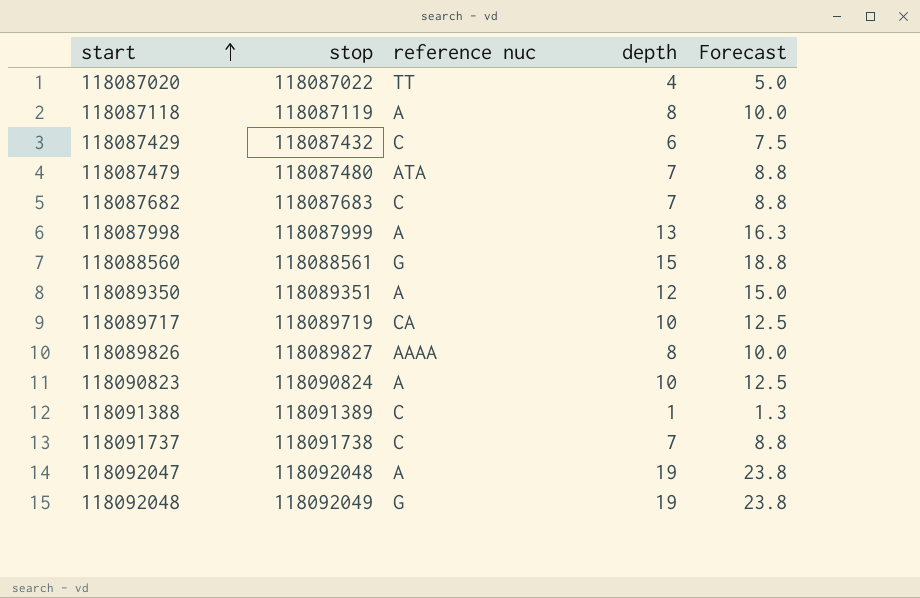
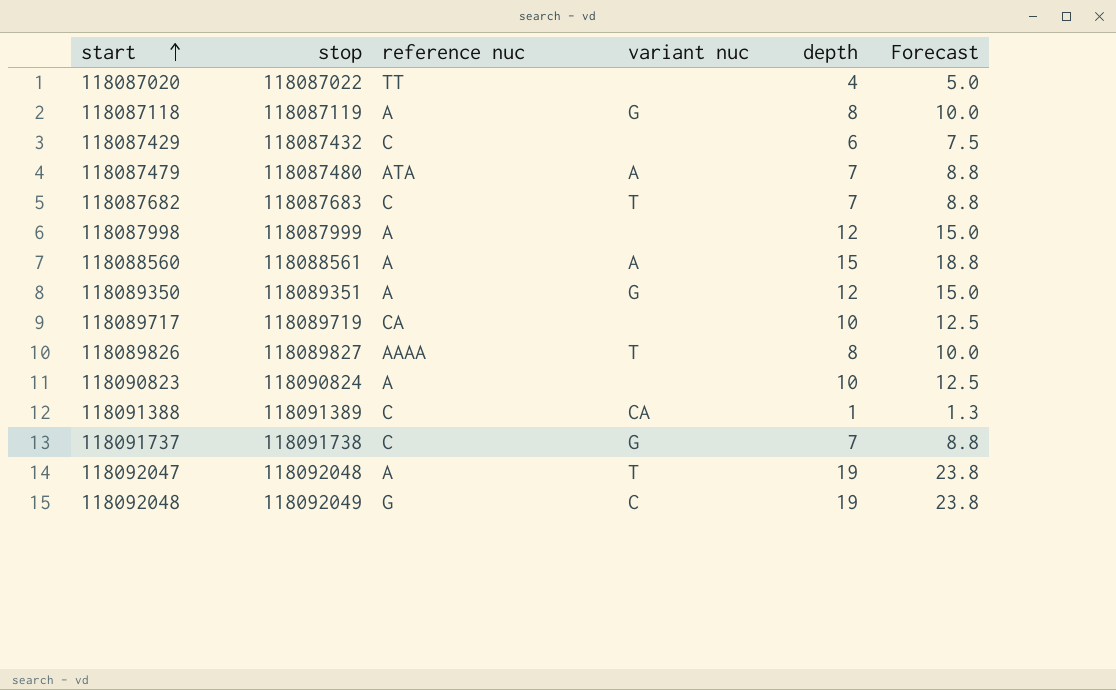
column variant nuc | position: none -> 4
118087998 | depth: 13 -> 12
118087998 | Forecast: 16.3 -> 15.0
118088560 | reference nuc: G -> A

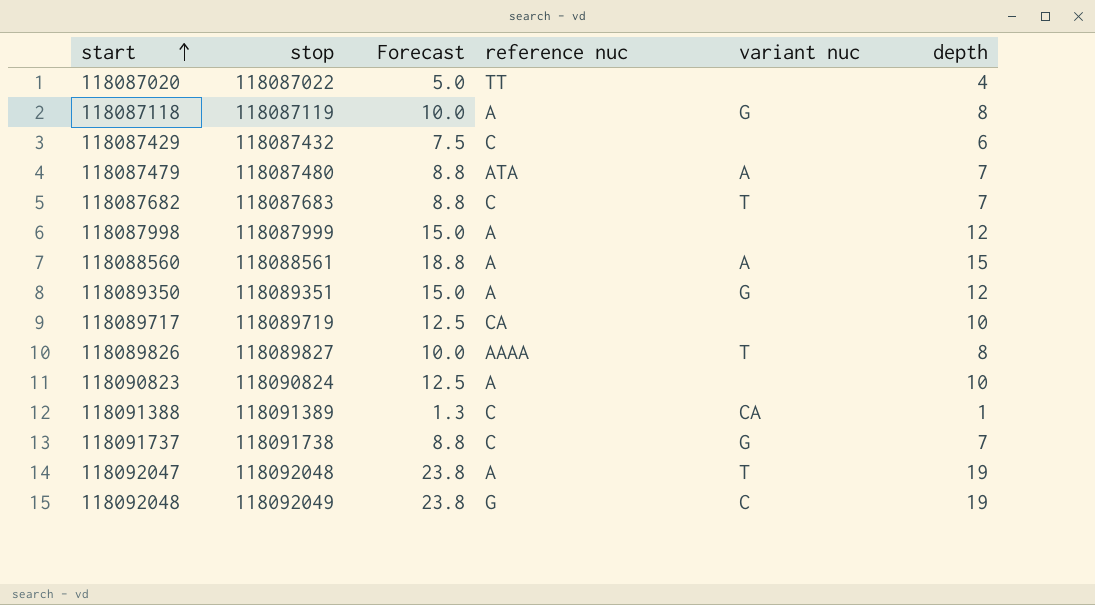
column Forecast | position: 6 -> 3

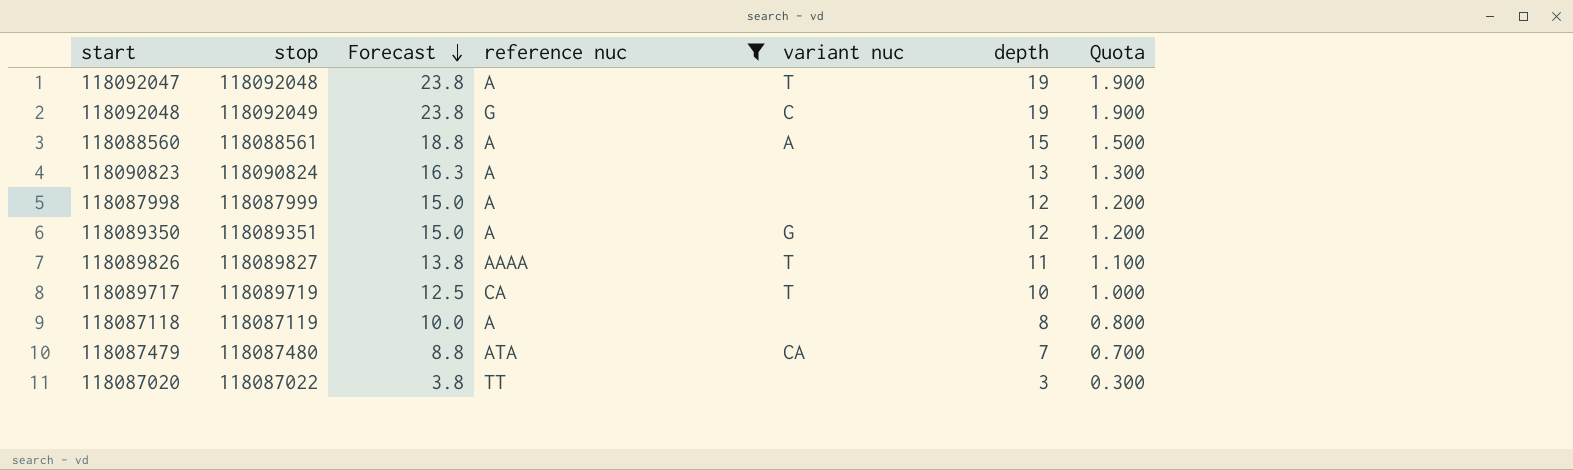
filter: none -> reference nuc != C
row order: start ascending -> Forecast descending
column Quota | formula: none -> [depth] * 0.1
118090823 | Forecast: 12.5 -> 16.3
118090823 | depth: 10 -> 13
118089826 | Forecast: 10.0 -> 13.8
118089826 | depth: 8 -> 11
118089717 | variant nuc: none -> T
118087118 | variant nuc: G -> none
118087479 | variant nuc: A -> CA
118087020 | Forecast: 5.0 -> 3.8
118087020 | depth: 4 -> 3

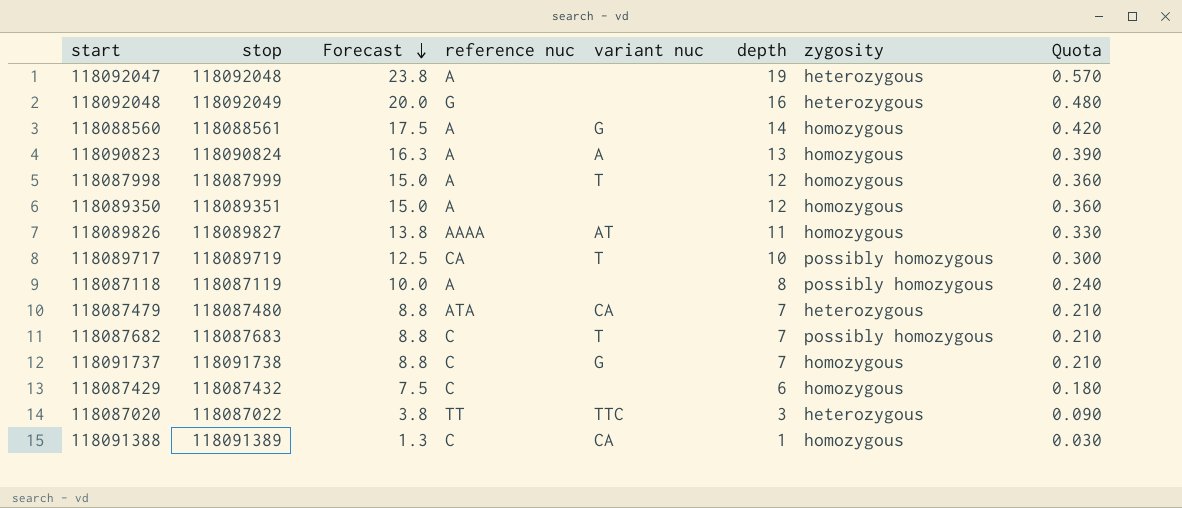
filter: reference nuc != C -> none
column zygosity | position: none -> 7
column Quota | formula: [depth] * 0.1 -> [depth] * 0.03
118092047 | variant nuc: T -> none
118092048 | Forecast: 23.8 -> 20.0
118092048 | variant nuc: C -> none
118092048 | depth: 19 -> 16
118088560 | Forecast: 18.8 -> 17.5
118088560 | variant nuc: A -> G
118088560 | depth: 15 -> 14
118090823 | variant nuc: none -> A
118087998 | variant nuc: none -> T
118089350 | variant nuc: G -> none
118089826 | variant nuc: T -> AT
118087020 | variant nuc: none -> TTC

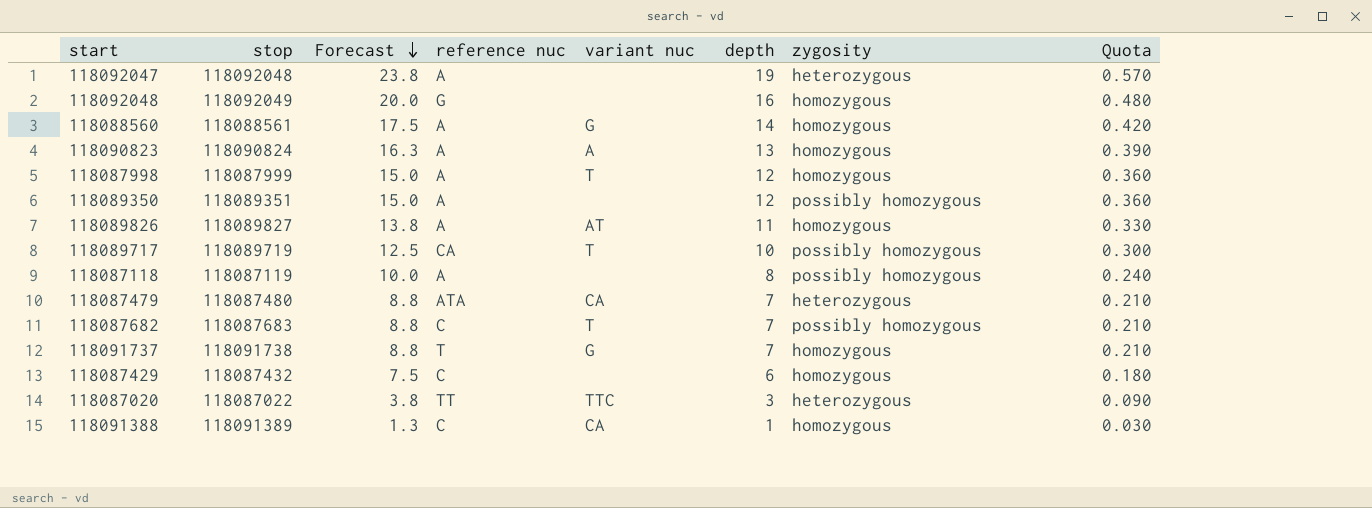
118092048 | zygosity: heterozygous -> homozygous
118089350 | zygosity: homozygous -> possibly homozygous
118089826 | reference nuc: AAAA -> A
118091737 | reference nuc: C -> T

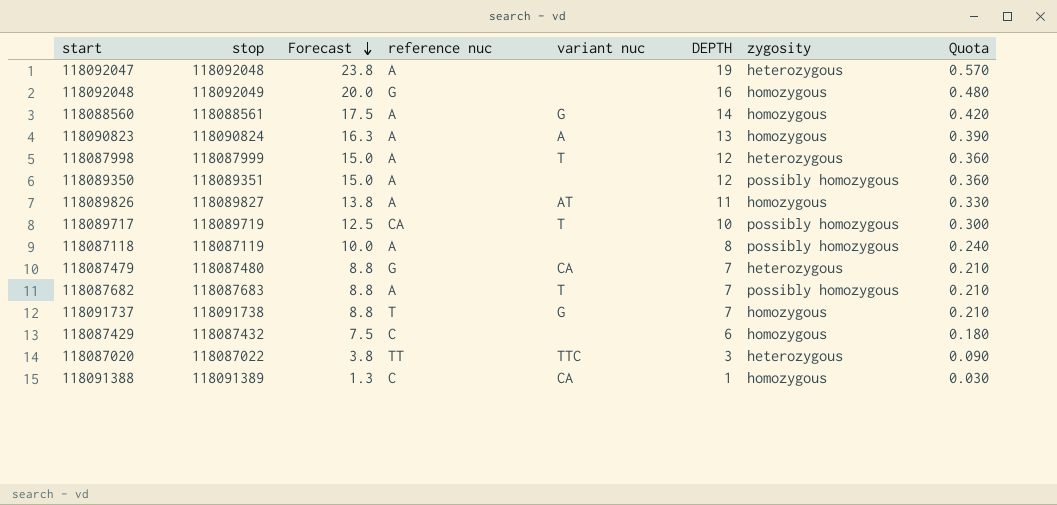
column name: depth -> DEPTH
118087998 | zygosity: homozygous -> heterozygous
118087479 | reference nuc: ATA -> G
118087682 | reference nuc: C -> A

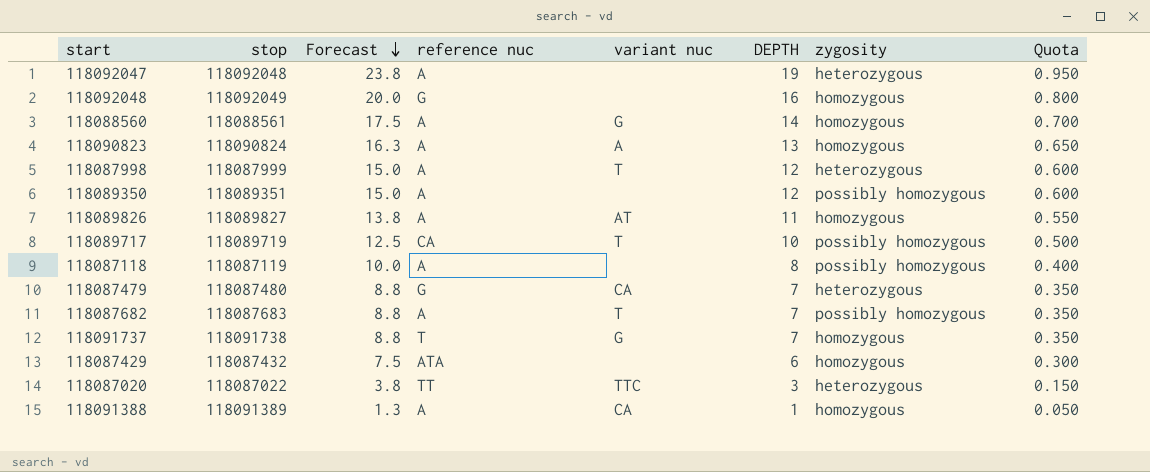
column Quota | formula: [DEPTH] * 0.03 -> [DEPTH] * 0.05
118087429 | reference nuc: C -> ATA
118091388 | reference nuc: C -> A

